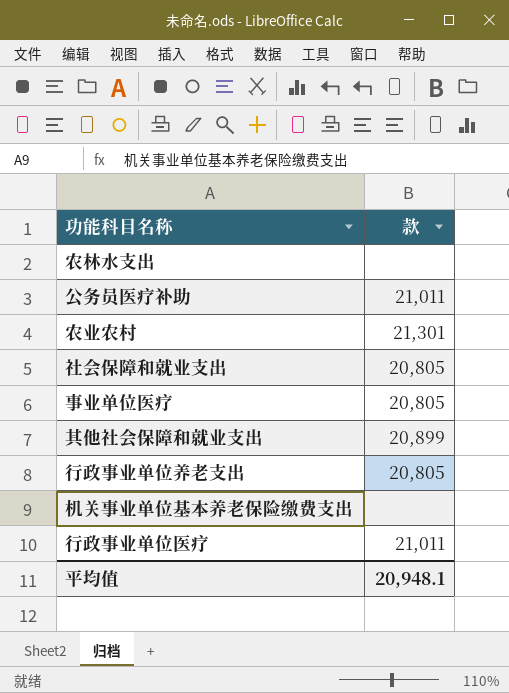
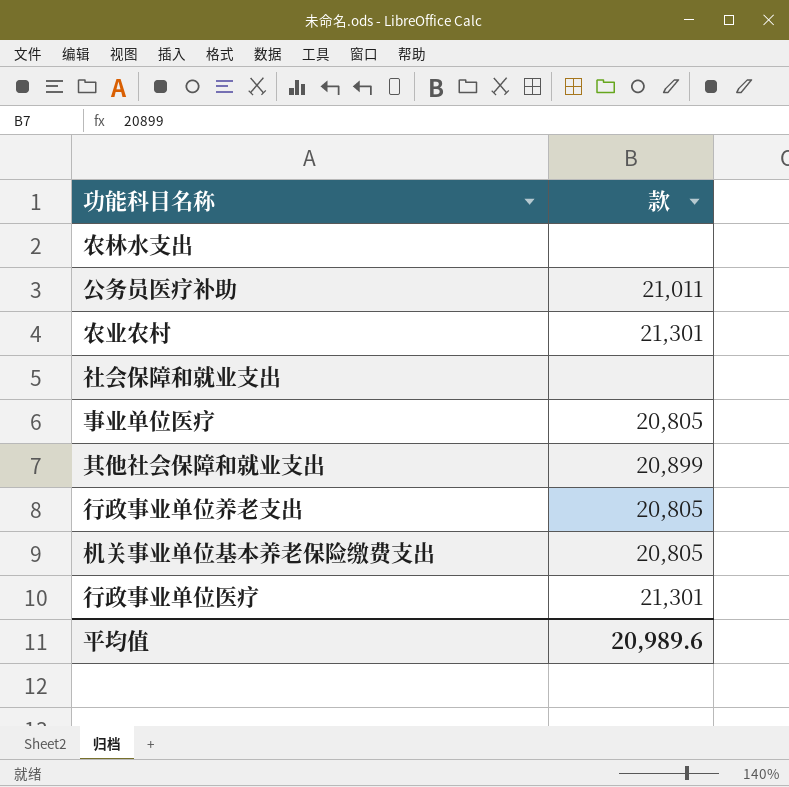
社会保障和就业支出 | 款: 20,805 -> none
机关事业单位基本养老保险缴费支出 | 款: none -> 20,805
行政事业单位医疗 | 款: 21,011 -> 21,301
平均值 | 款: 20,948.1 -> 20,989.6

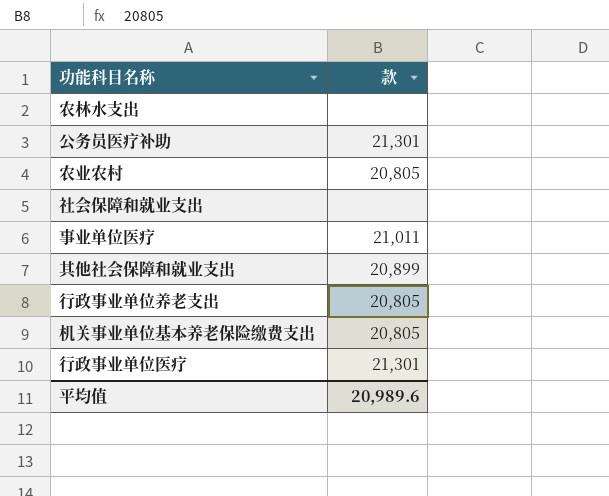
公务员医疗补助 | 款: 21,011 -> 21,301
农业农村 | 款: 21,301 -> 20,805
事业单位医疗 | 款: 20,805 -> 21,011

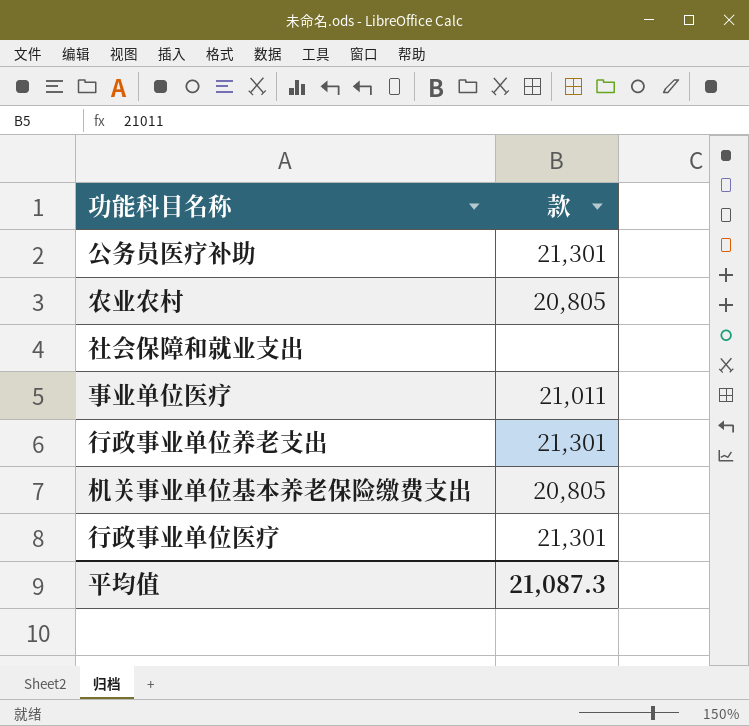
row 农林水支出: none -> none
row 其他社会保障和就业支出: 20,899 -> none
行政事业单位养老支出 | 款: 20,805 -> 21,301
平均值 | 款: 20,989.6 -> 21,087.3

